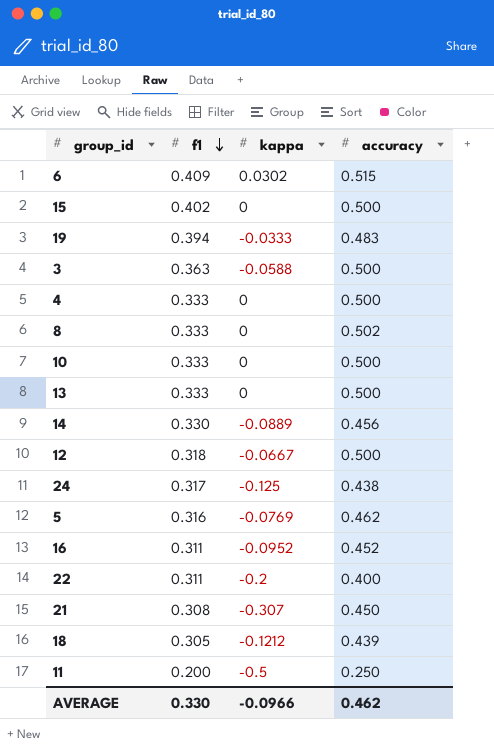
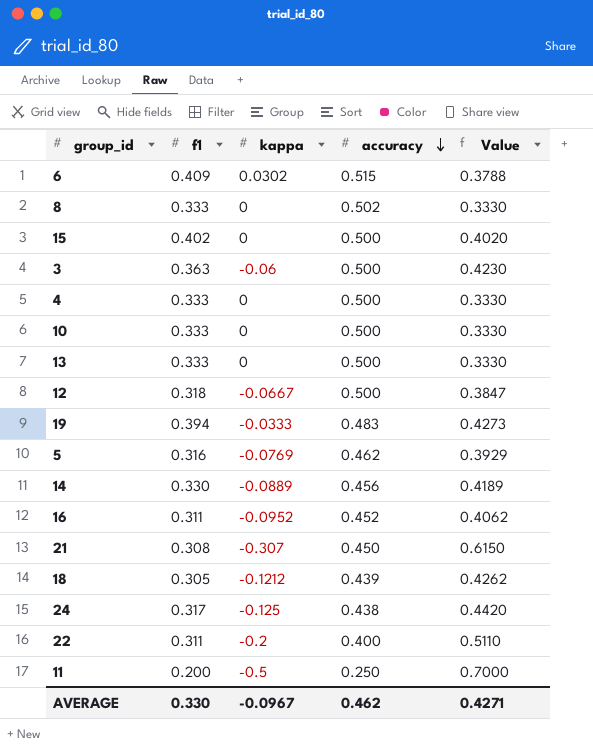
row order: f1 descending -> accuracy descending
column Value | formula: none -> [f1] - [kappa]
3 | kappa: -0.0588 -> -0.06
AVERAGE | kappa: -0.0966 -> -0.0967

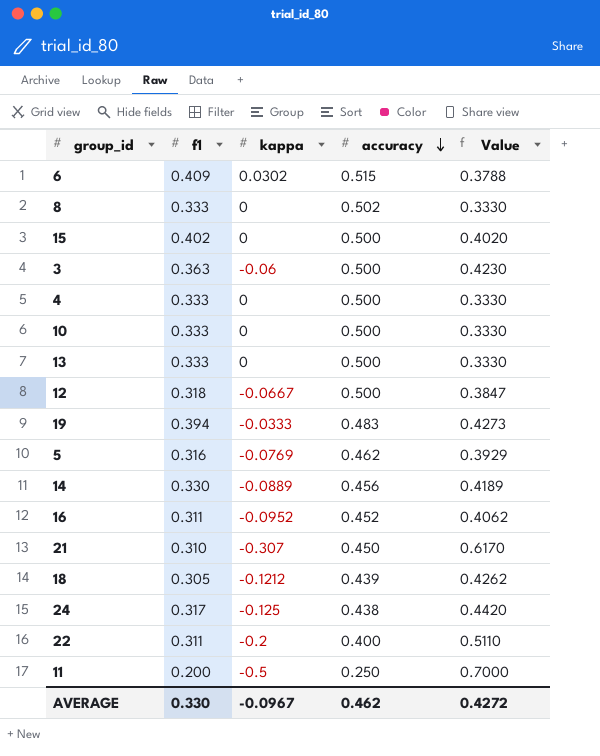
21 | f1: 0.308 -> 0.310
21 | Value: 0.6150 -> 0.6170
AVERAGE | Value: 0.4271 -> 0.4272

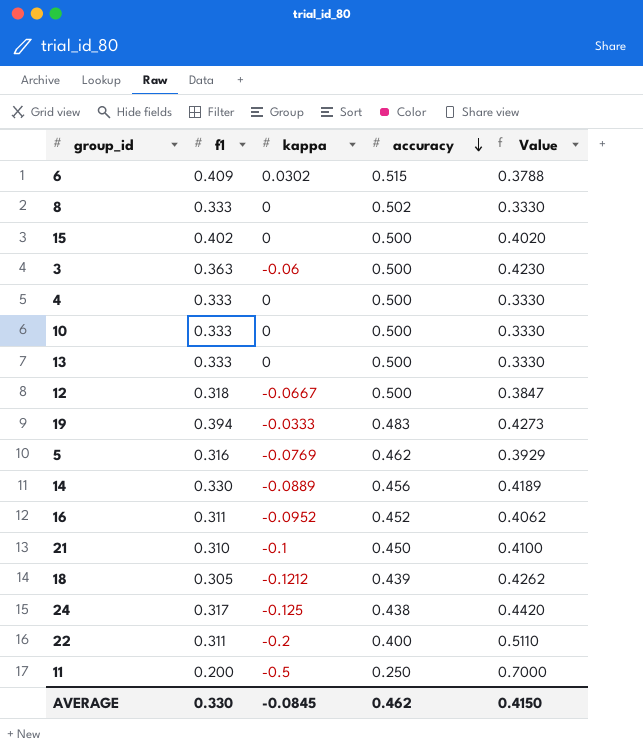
21 | kappa: -0.307 -> -0.1
21 | Value: 0.6170 -> 0.4100
AVERAGE | kappa: -0.0967 -> -0.0845
AVERAGE | Value: 0.4272 -> 0.4150

